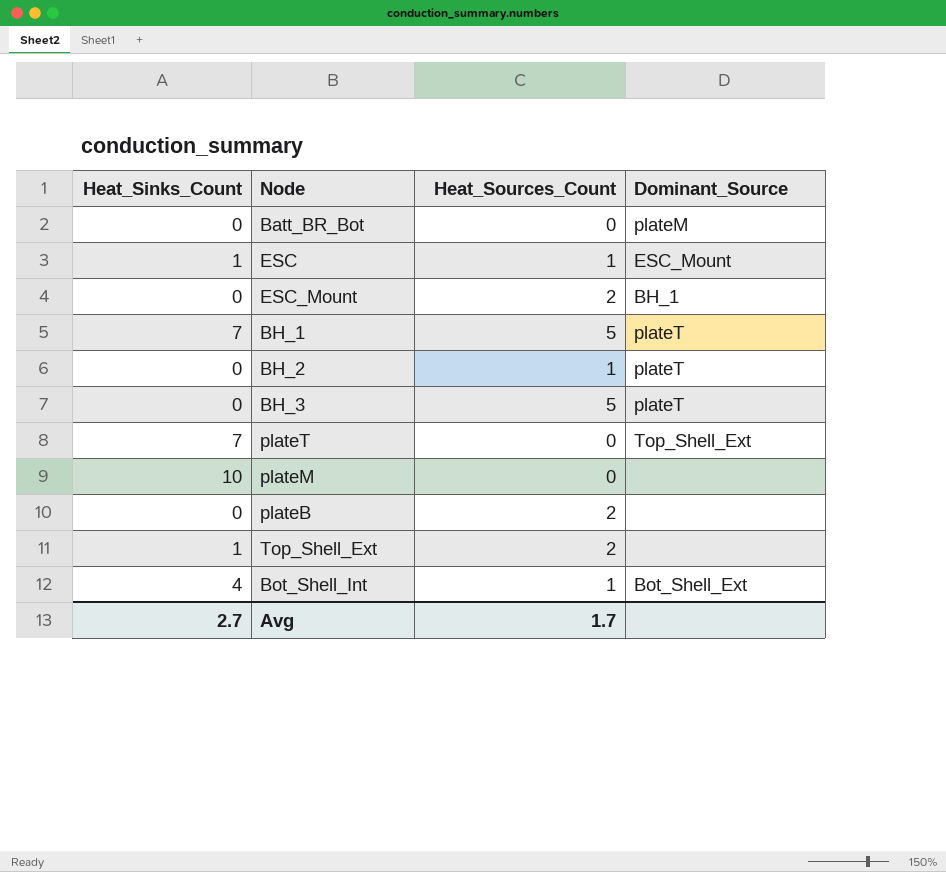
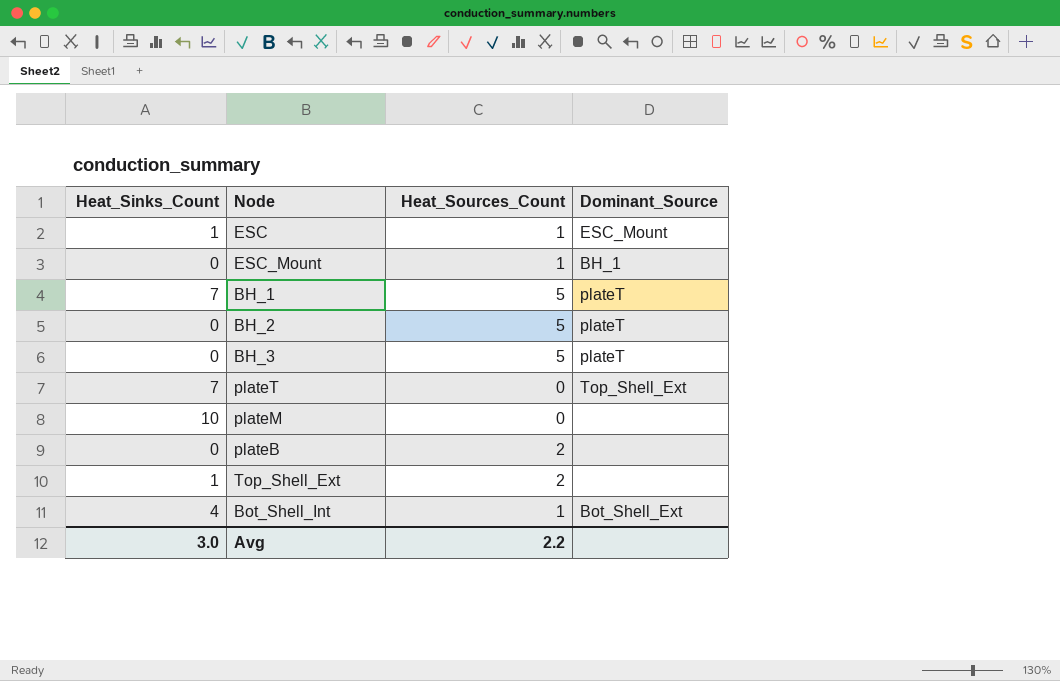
row Batt_BR_Bot: 0 | 0 | plateM -> none
ESC_Mount | Heat_Sources_Count: 2 -> 1
BH_2 | Heat_Sources_Count: 1 -> 5
Avg | Heat_Sinks_Count: 2.7 -> 3.0
Avg | Heat_Sources_Count: 1.7 -> 2.2

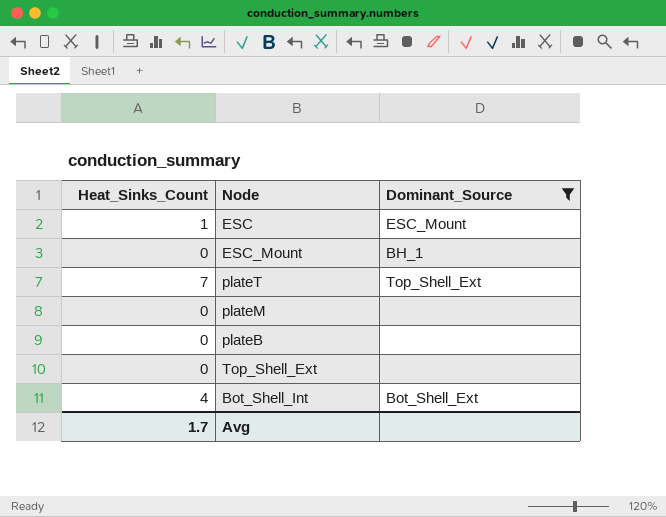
filter: none -> Dominant_Source != plateT
column Heat_Sources_Count | position: 3 -> none
plateM | Heat_Sinks_Count: 10 -> 0
Top_Shell_Ext | Heat_Sinks_Count: 1 -> 0
Avg | Heat_Sinks_Count: 3.0 -> 1.7

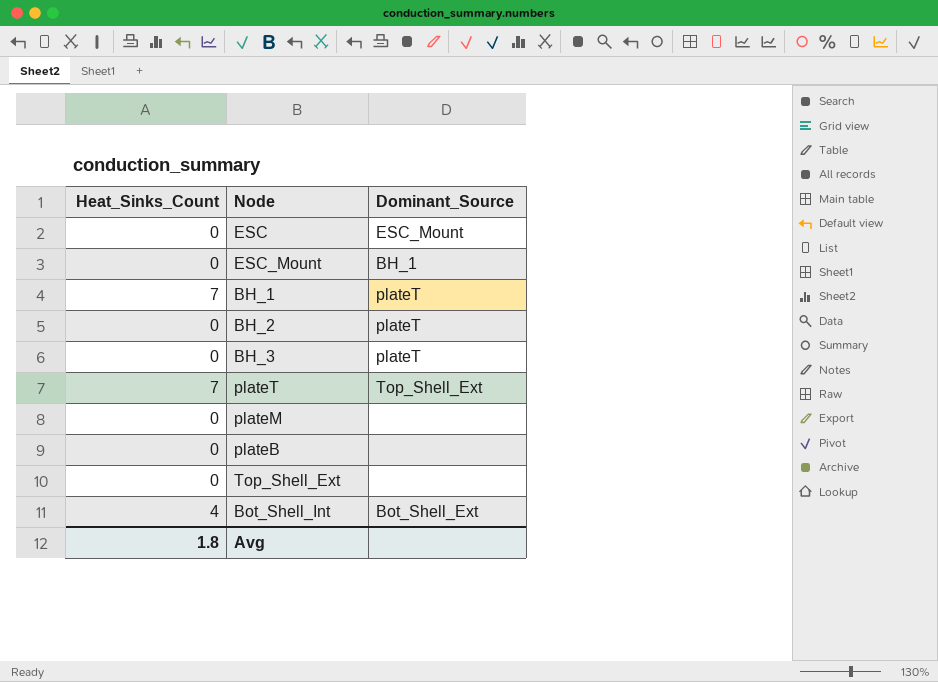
filter: Dominant_Source != plateT -> none
ESC | Heat_Sinks_Count: 1 -> 0
Avg | Heat_Sinks_Count: 1.7 -> 1.8

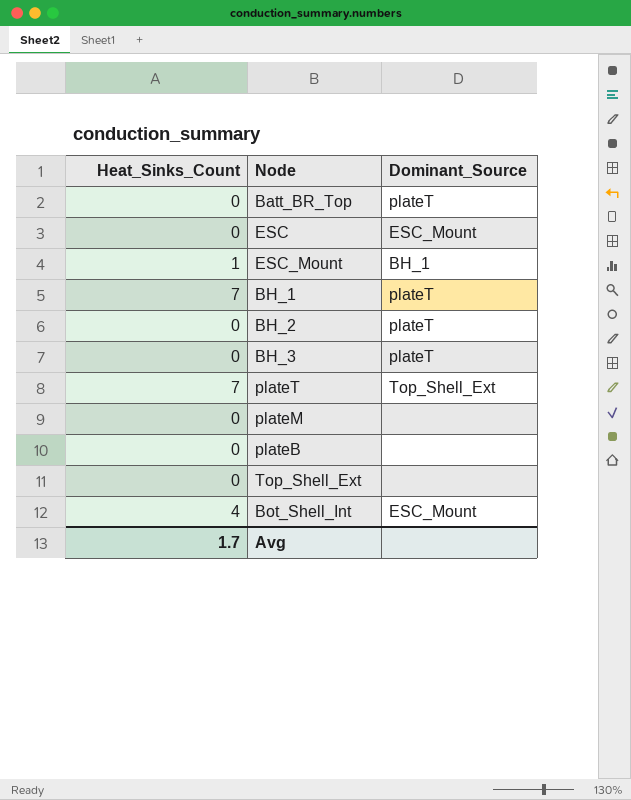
row Batt_BR_Top: none -> 0 | plateT
ESC_Mount | Heat_Sinks_Count: 0 -> 1
Bot_Shell_Int | Dominant_Source: Bot_Shell_Ext -> ESC_Mount
Avg | Heat_Sinks_Count: 1.8 -> 1.7

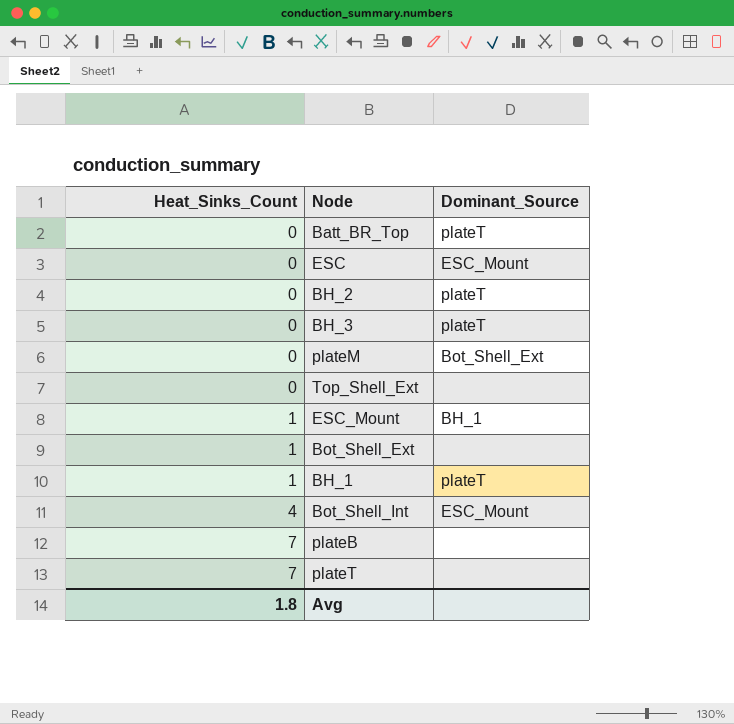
row order: none -> Heat_Sinks_Count ascending
plateM | Dominant_Source: none -> Bot_Shell_Ext
row Bot_Shell_Ext: none -> 1 | none
BH_1 | Heat_Sinks_Count: 7 -> 1
plateB | Heat_Sinks_Count: 0 -> 7
plateT | Dominant_Source: Top_Shell_Ext -> none
Avg | Heat_Sinks_Count: 1.7 -> 1.8

